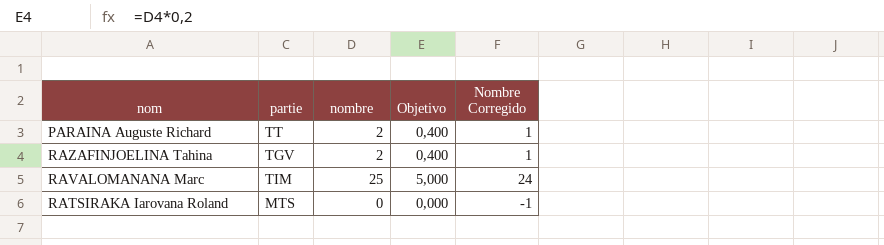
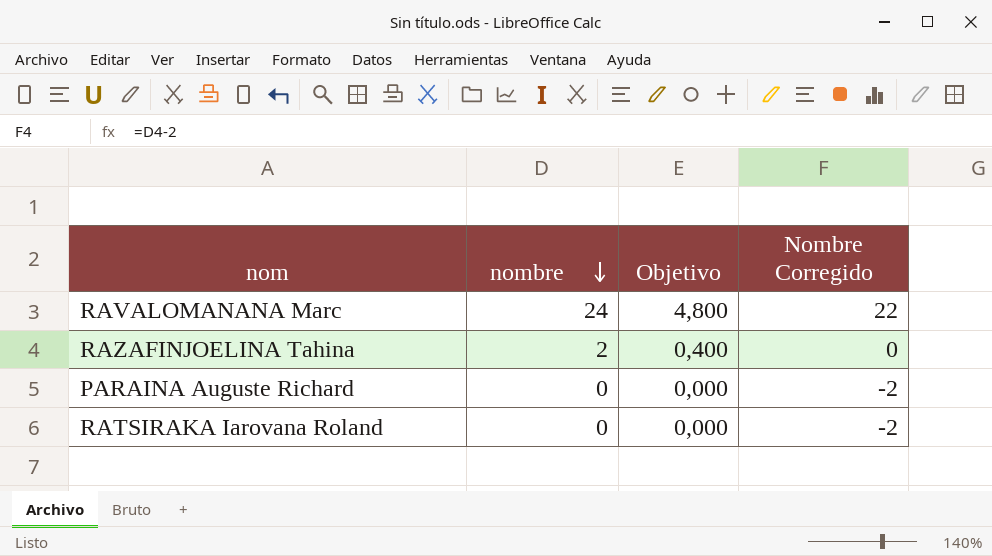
row order: none -> nombre descending
column partie | position: 2 -> none
column Nombre Corregido | formula: [nombre] - 1 -> [nombre] - 2
RAVALOMANANA Marc | nombre: 25 -> 24
RAVALOMANANA Marc | Objetivo: 5,000 -> 4,800
PARAINA Auguste Richard | nombre: 2 -> 0
PARAINA Auguste Richard | Objetivo: 0,400 -> 0,000

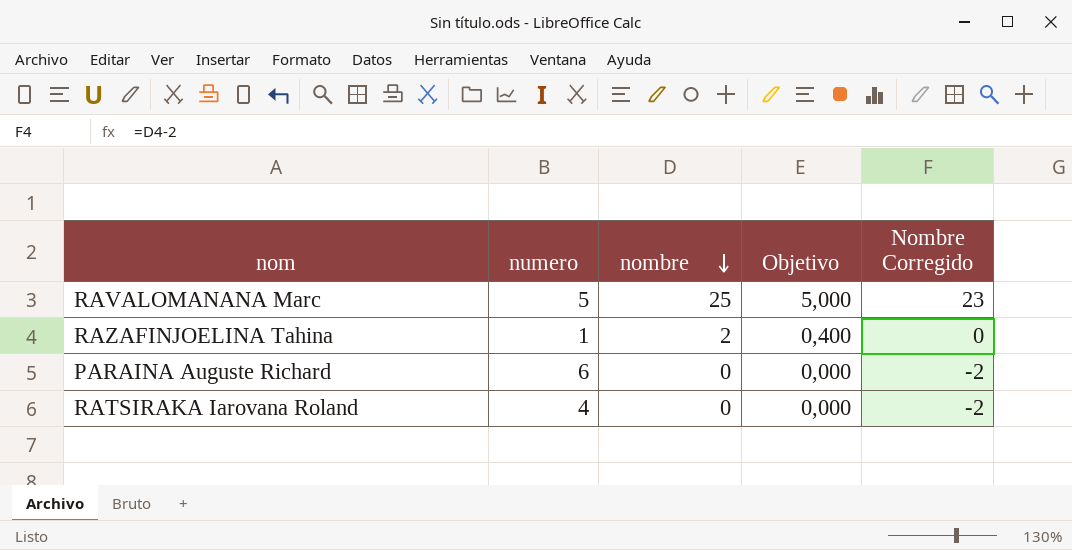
column numero | position: none -> 2
RAVALOMANANA Marc | nombre: 24 -> 25
RAVALOMANANA Marc | Objetivo: 4,800 -> 5,000
RAVALOMANANA Marc | Nombre Corregido: 22 -> 23

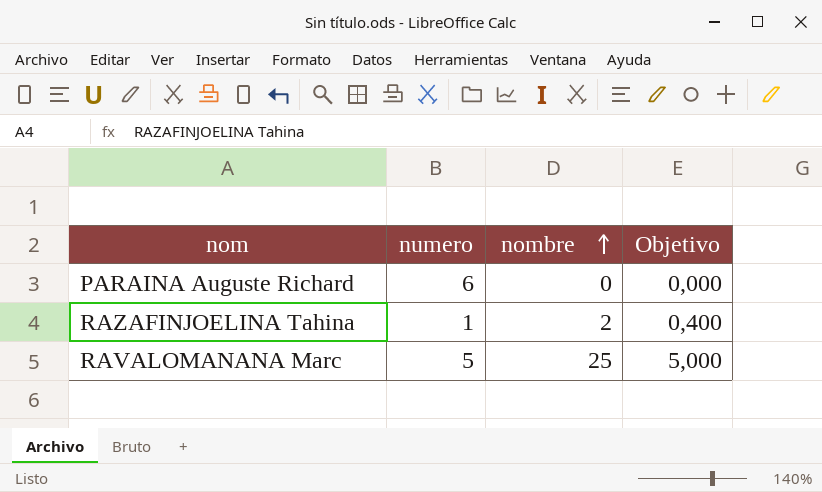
row order: nombre descending -> nombre ascending
column Nombre Corregido | formula: [nombre] - 2 -> none
row RATSIRAKA Iarovana Roland: 4 | 0 | 0,000 | -2 -> none

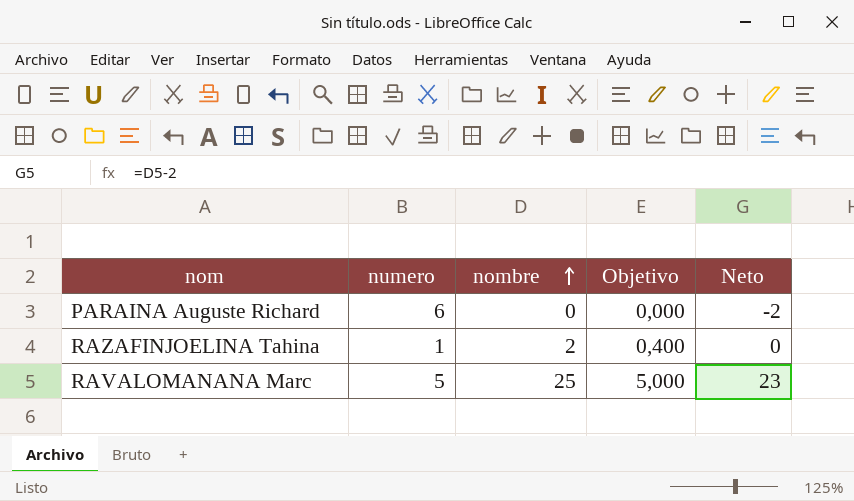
column Neto | formula: none -> [nombre] - 2

